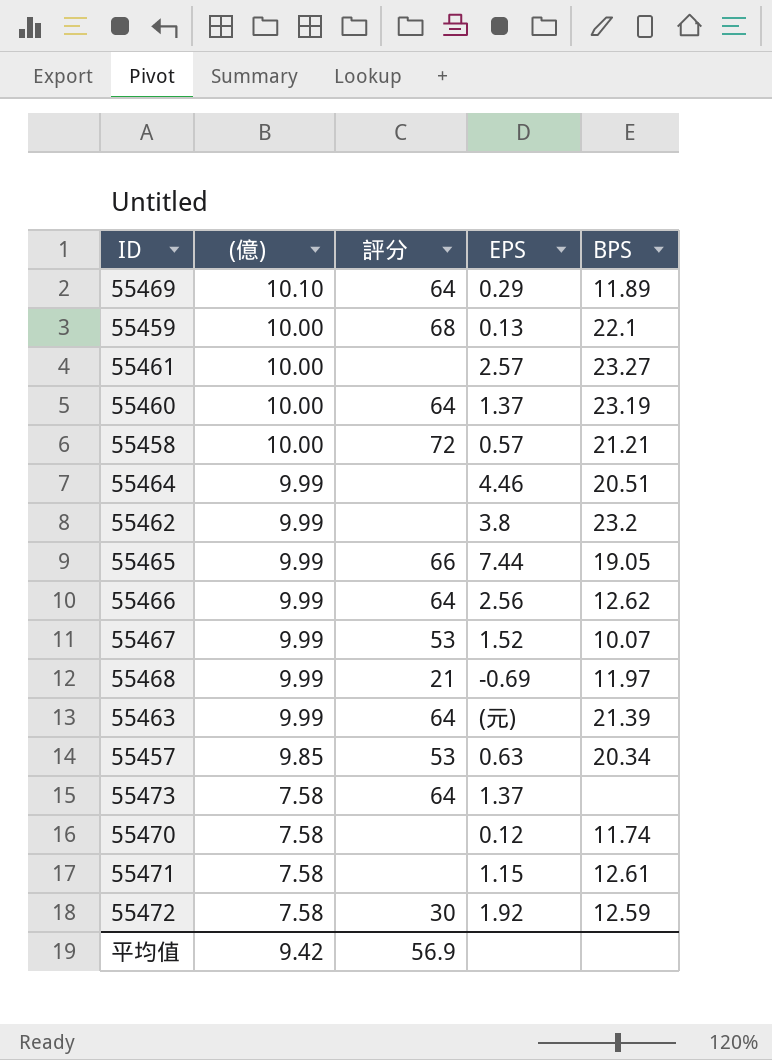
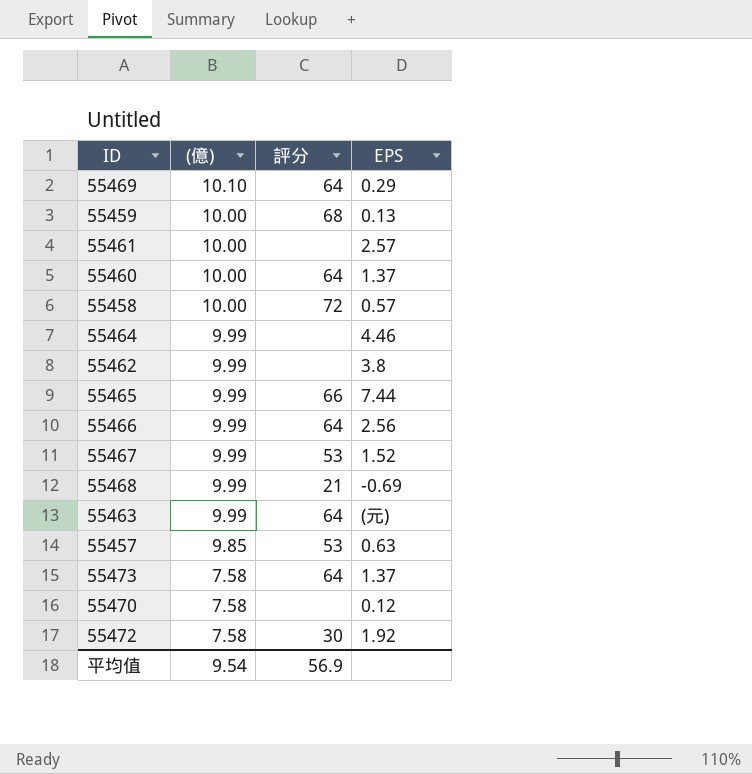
column BPS | position: 5 -> none
row 55471: 7.58 | none | 1.15 | 12.61 -> none
平均值 | (億): 9.42 -> 9.54

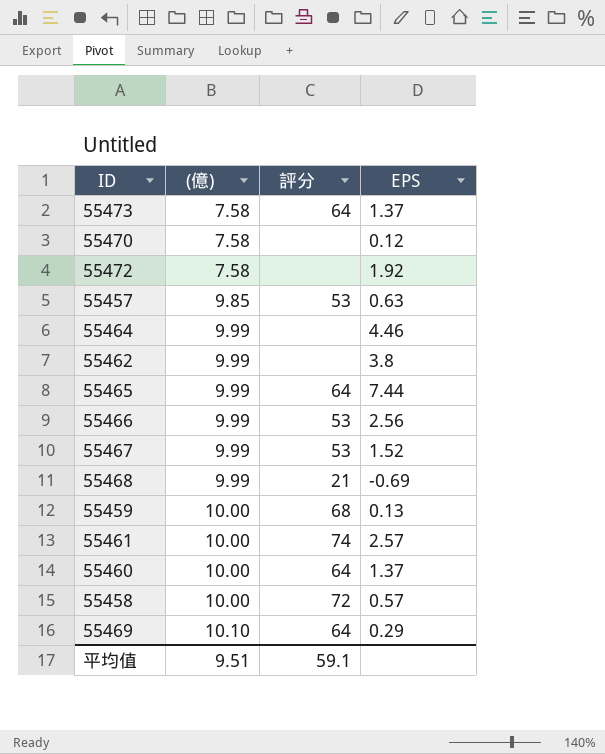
row order: (億) descending -> (億) ascending
row 55463: 9.99 | 64 | (元) -> none
55472 | 評分: 30 -> none
55465 | 評分: 66 -> 64
55466 | 評分: 64 -> 53
55461 | 評分: none -> 74
平均值 | (億): 9.54 -> 9.51
平均值 | 評分: 56.9 -> 59.1

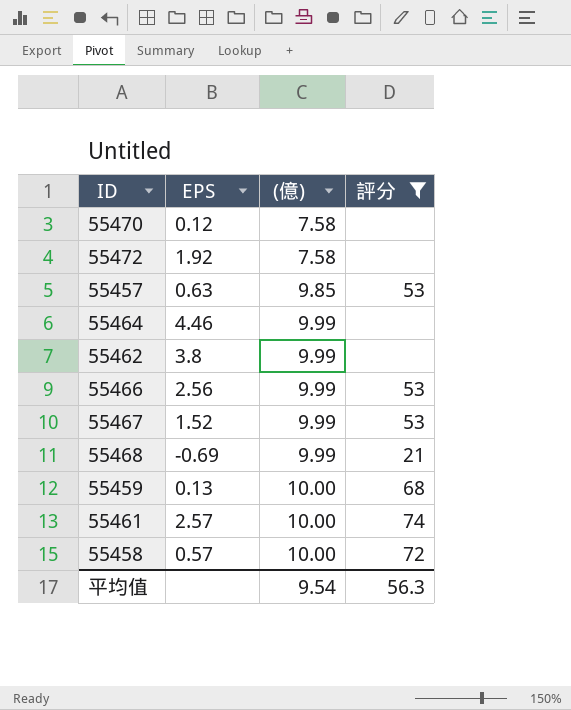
filter: none -> 評分 != 64
column EPS | position: 4 -> 2
平均值 | (億): 9.51 -> 9.54
平均值 | 評分: 59.1 -> 56.3

